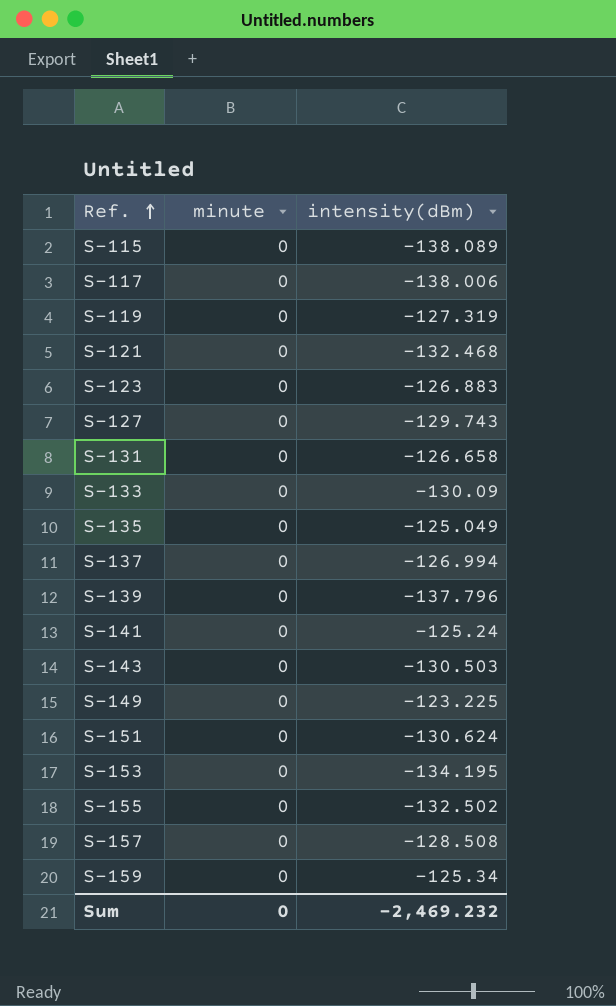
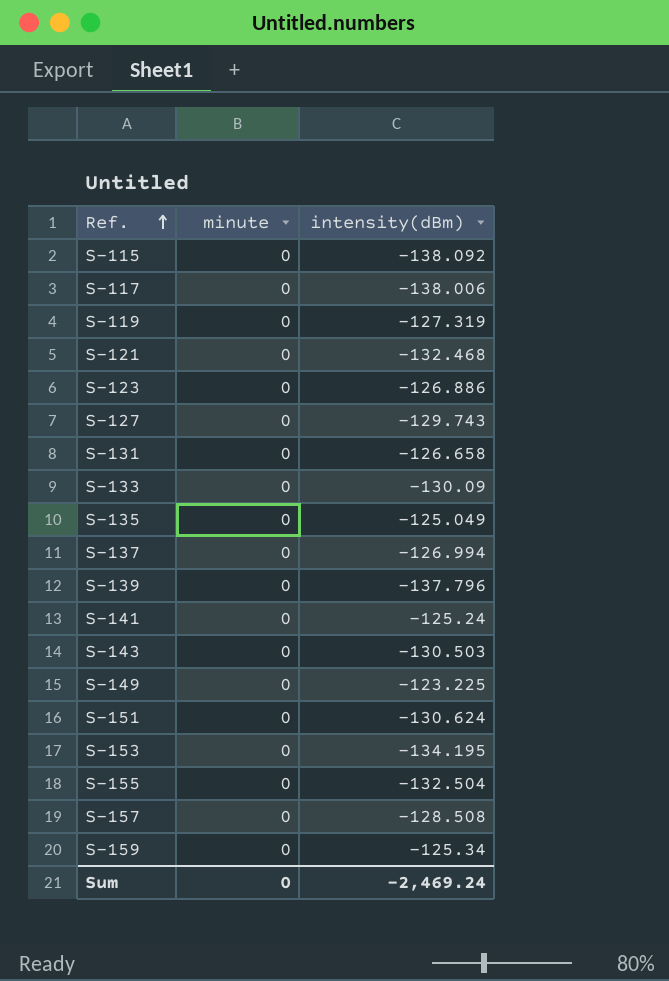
S-115 | intensity(dBm): -138.089 -> -138.092
S-123 | intensity(dBm): -126.883 -> -126.886
S-155 | intensity(dBm): -132.502 -> -132.504
Sum | intensity(dBm): -2,469.232 -> -2,469.24

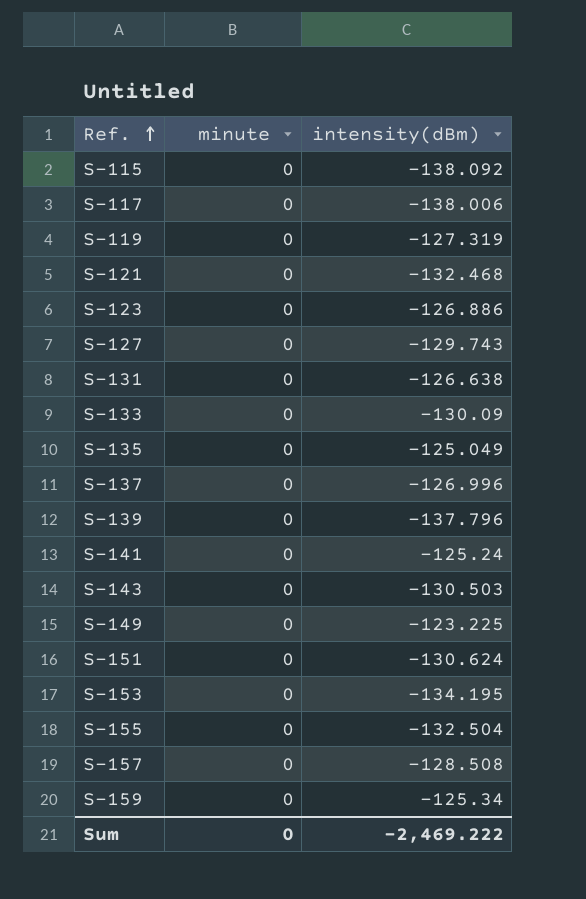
S-131 | intensity(dBm): -126.658 -> -126.638
S-137 | intensity(dBm): -126.994 -> -126.996
Sum | intensity(dBm): -2,469.24 -> -2,469.222

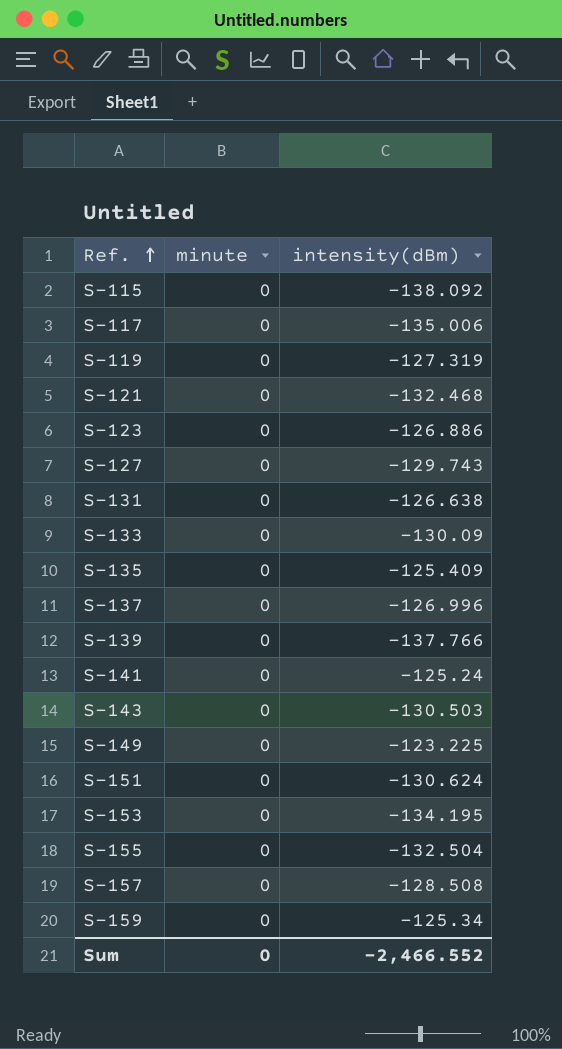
S-117 | intensity(dBm): -138.006 -> -135.006
S-135 | intensity(dBm): -125.049 -> -125.409
S-139 | intensity(dBm): -137.796 -> -137.766
Sum | intensity(dBm): -2,469.222 -> -2,466.552

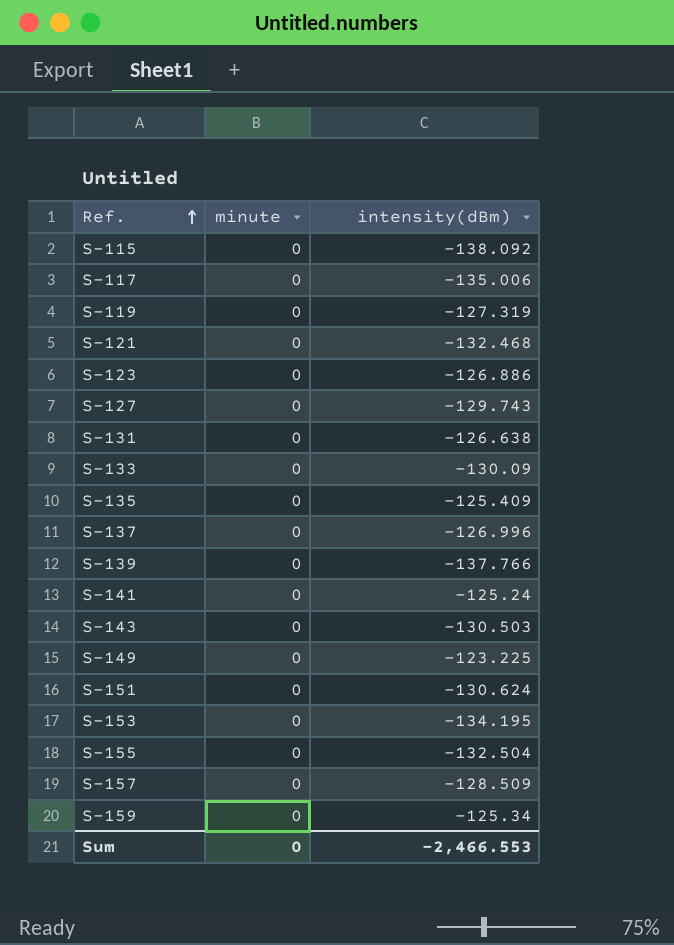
S-157 | intensity(dBm): -128.508 -> -128.509
Sum | intensity(dBm): -2,466.552 -> -2,466.553

